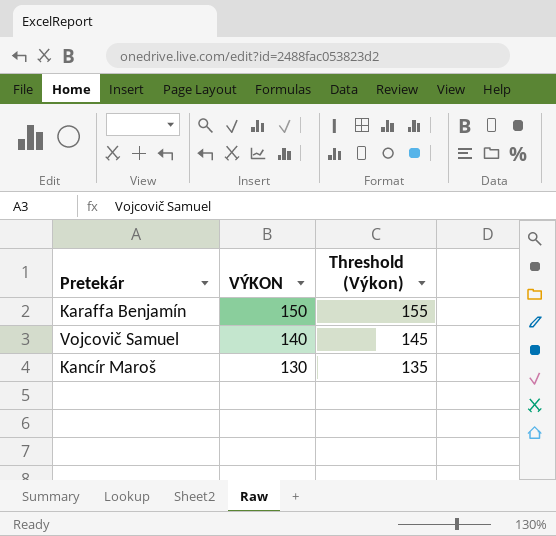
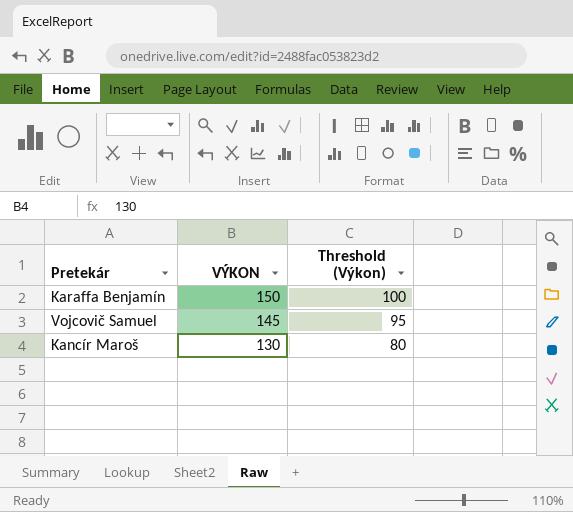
column Threshold (Výkon) | formula: [VÝKON] + 5 -> [VÝKON] - 50
Vojcovič Samuel | VÝKON: 140 -> 145

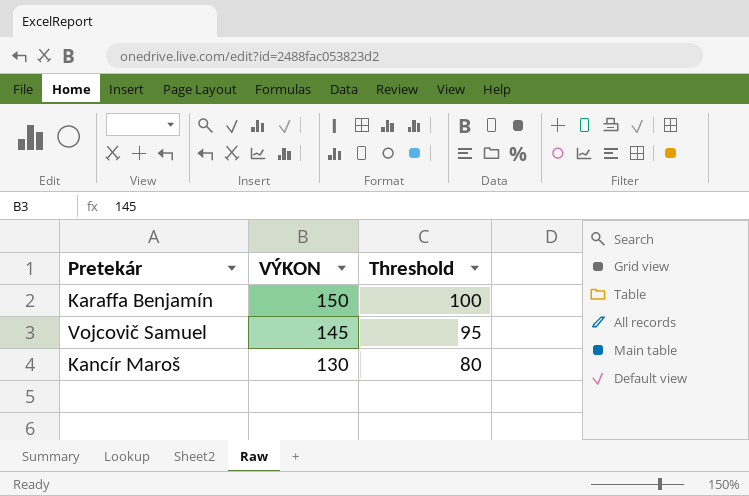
column name: Threshold (Výkon) -> Threshold

